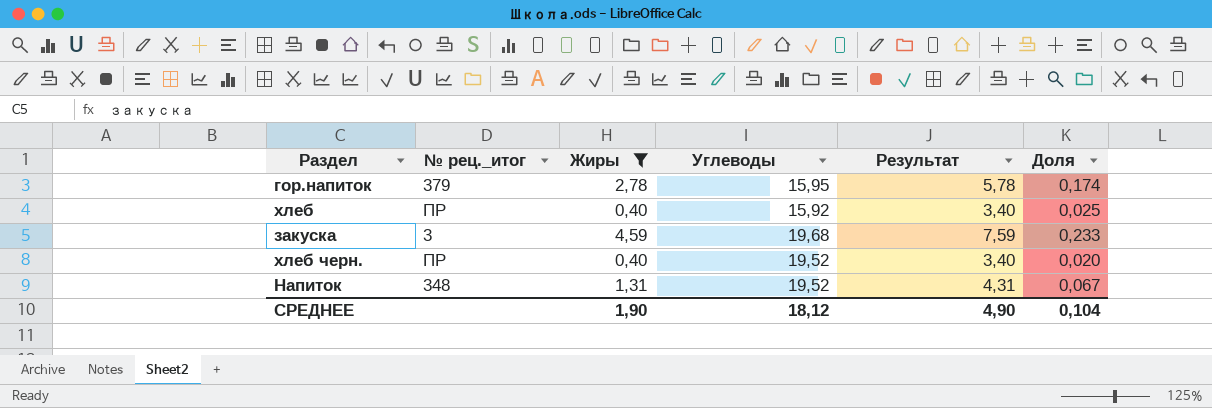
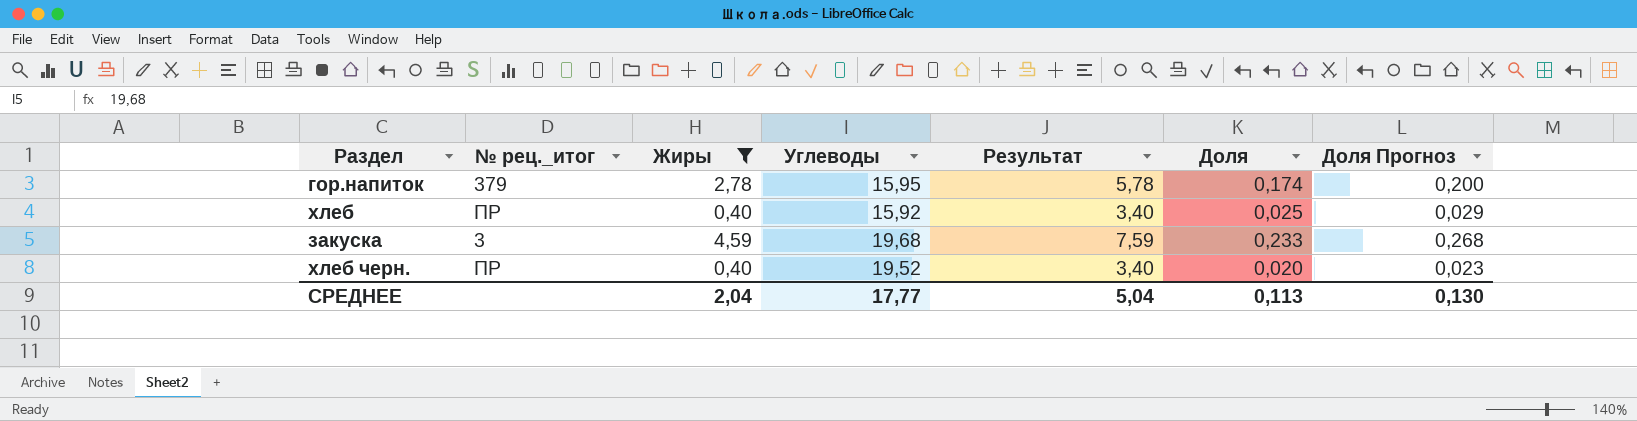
column Доля Прогноз | formula: none -> [Доля] * 1,15
row Напиток: 348 | 1,31 | 19,52 | 4,31 | 0,067 -> none
СРЕДНЕЕ | Жиры: 1,90 -> 2,04
СРЕДНЕЕ | Углеводы: 18,12 -> 17,77
СРЕДНЕЕ | Результат: 4,90 -> 5,04
СРЕДНЕЕ | Доля: 0,104 -> 0,113

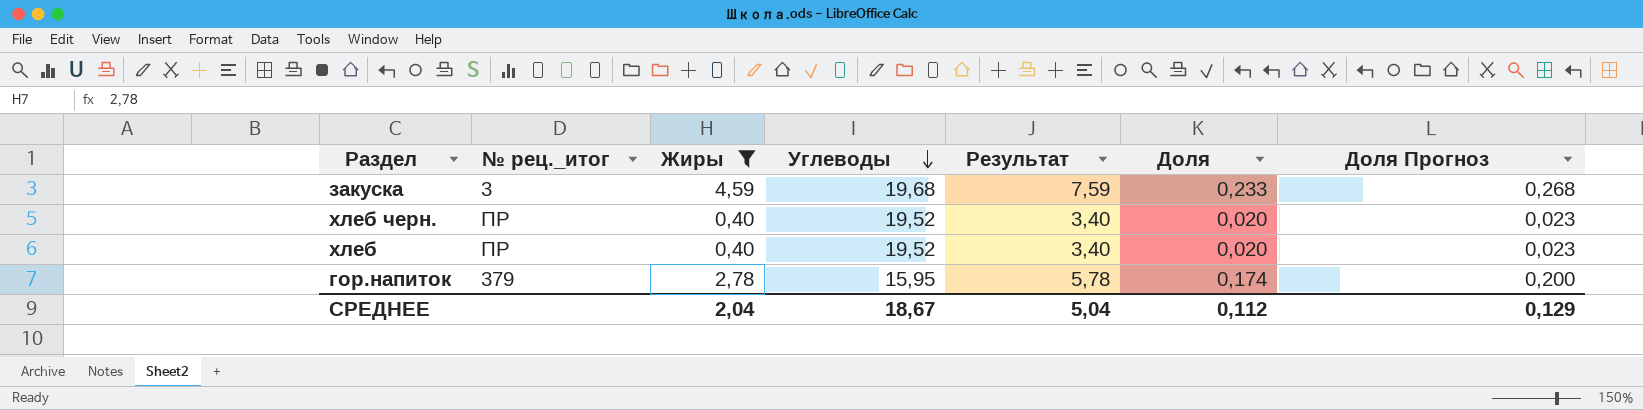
row order: none -> Углеводы descending
хлеб | Углеводы: 15,92 -> 19,52
хлеб | Доля: 0,025 -> 0,020
хлеб | Доля Прогноз: 0,029 -> 0,023
СРЕДНЕЕ | Углеводы: 17,77 -> 18,67
СРЕДНЕЕ | Доля: 0,113 -> 0,112
СРЕДНЕЕ | Доля Прогноз: 0,130 -> 0,129

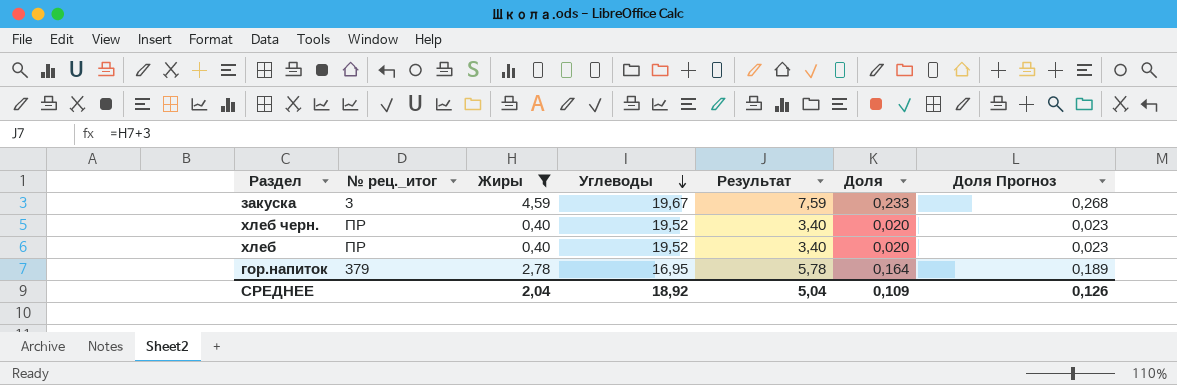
закуска | Углеводы: 19,68 -> 19,67
гор.напиток | Углеводы: 15,95 -> 16,95
гор.напиток | Доля: 0,174 -> 0,164
гор.напиток | Доля Прогноз: 0,200 -> 0,189
СРЕДНЕЕ | Углеводы: 18,67 -> 18,92
СРЕДНЕЕ | Доля: 0,112 -> 0,109
СРЕДНЕЕ | Доля Прогноз: 0,129 -> 0,126

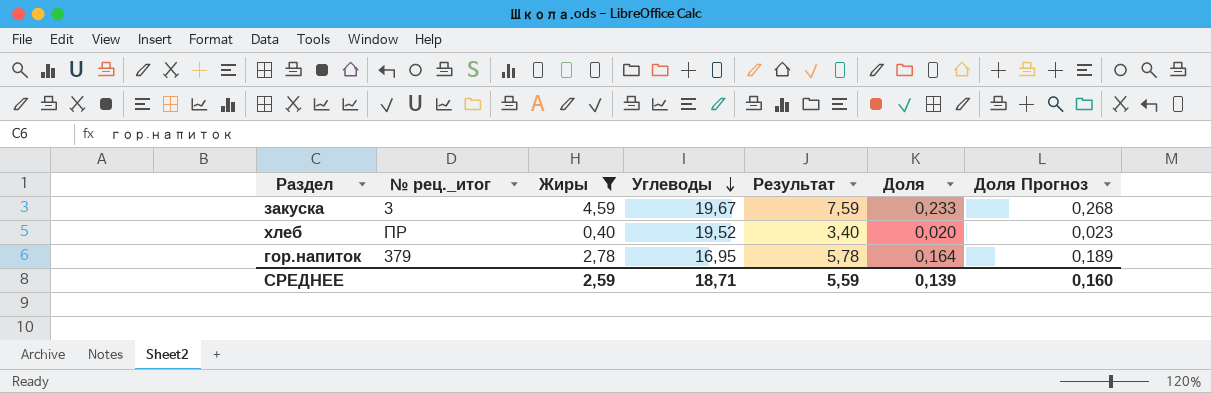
row хлеб черн.: ПР | 0,40 | 19,52 | 3,40 | 0,020 | 0,023 -> none
СРЕДНЕЕ | Жиры: 2,04 -> 2,59
СРЕДНЕЕ | Углеводы: 18,92 -> 18,71
СРЕДНЕЕ | Результат: 5,04 -> 5,59
СРЕДНЕЕ | Доля: 0,109 -> 0,139
СРЕДНЕЕ | Доля Прогноз: 0,126 -> 0,160

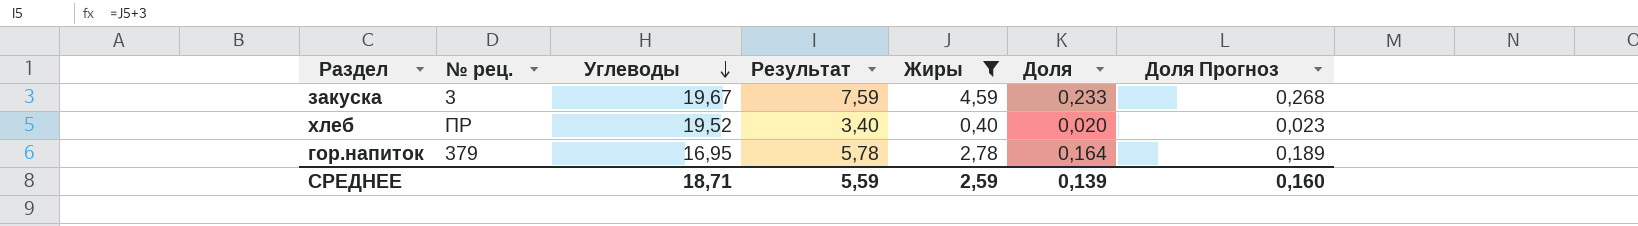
column name: № рец._итог -> № рец.
column Жиры | position: 3 -> 5

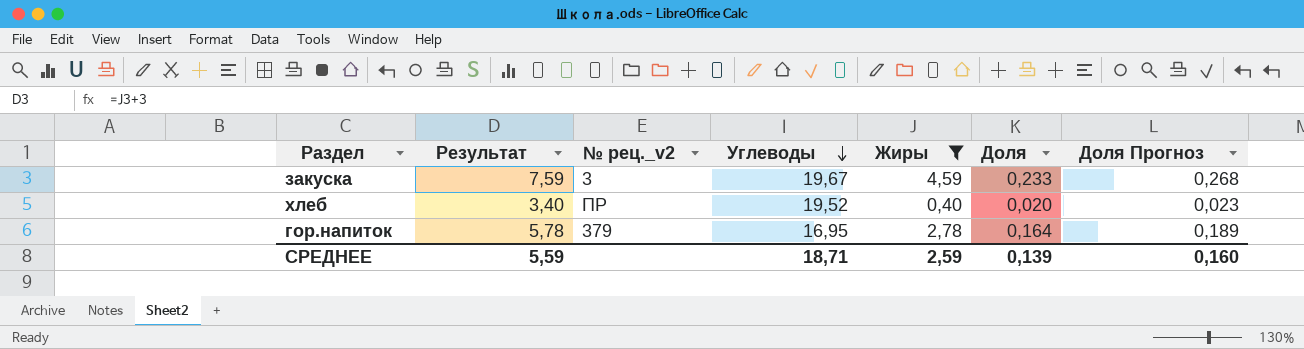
column Результат | position: 4 -> 2
column name: № рец. -> № рец._v2

